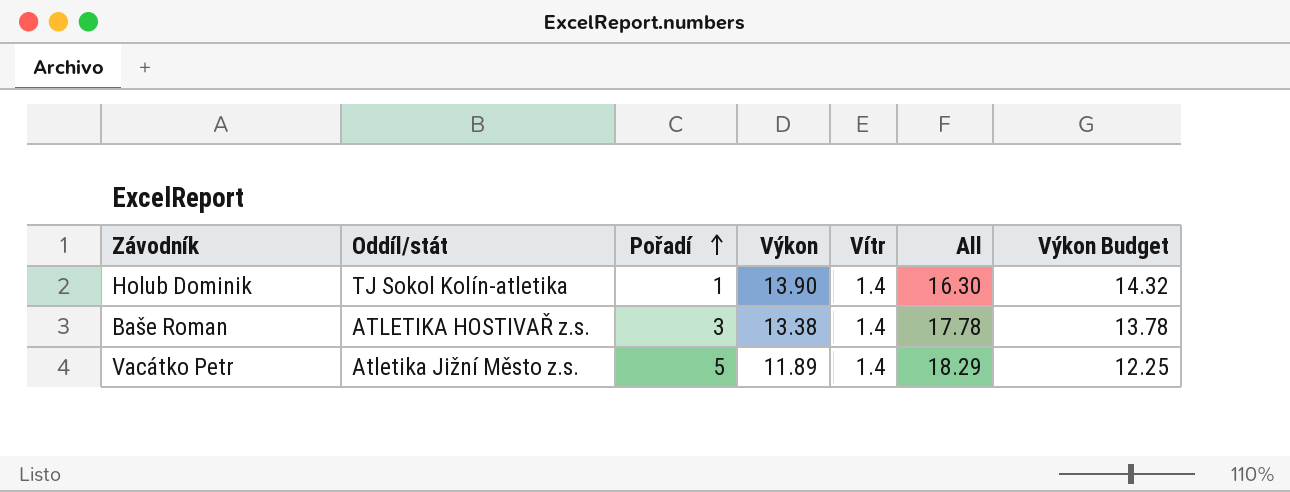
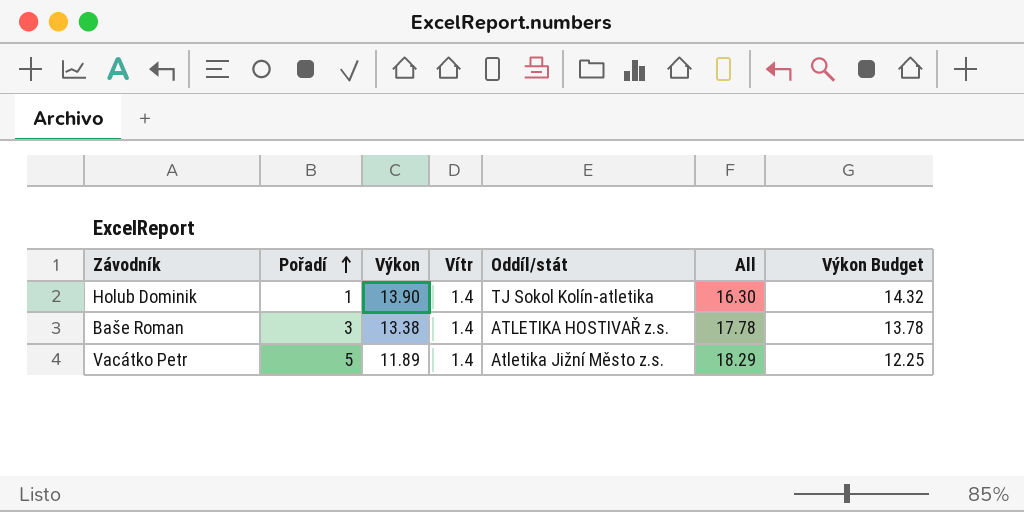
column Oddíl/stát | position: 2 -> 5

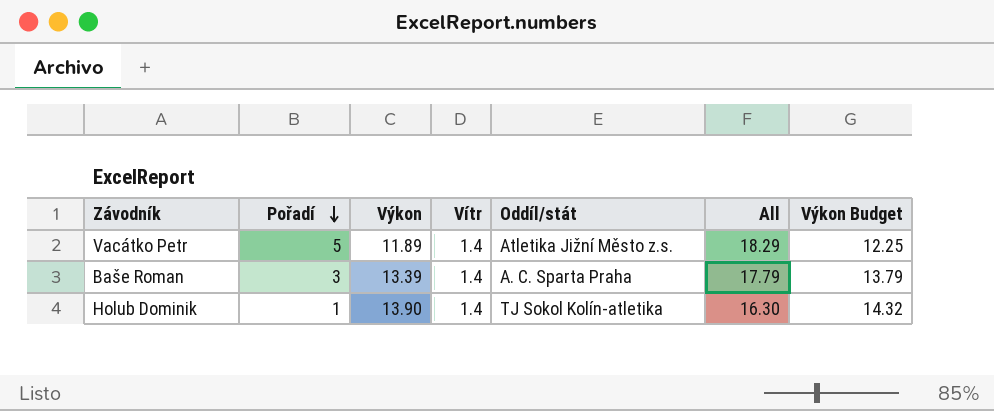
row order: Pořadí ascending -> Pořadí descending
Baše Roman | Výkon: 13.38 -> 13.39
Baše Roman | Oddíl/stát: ATLETIKA HOSTIVAŘ z.s. -> A. C. Sparta Praha
Baše Roman | All: 17.78 -> 17.79
Baše Roman | Výkon Budget: 13.78 -> 13.79

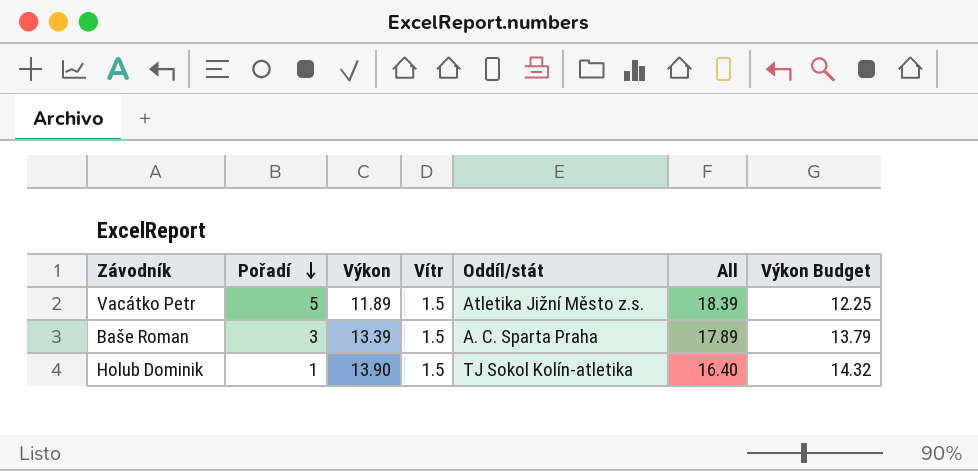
Vacátko Petr | Vítr: 1.4 -> 1.5
Vacátko Petr | All: 18.29 -> 18.39
Baše Roman | Vítr: 1.4 -> 1.5
Baše Roman | All: 17.79 -> 17.89
Holub Dominik | Vítr: 1.4 -> 1.5
Holub Dominik | All: 16.30 -> 16.40

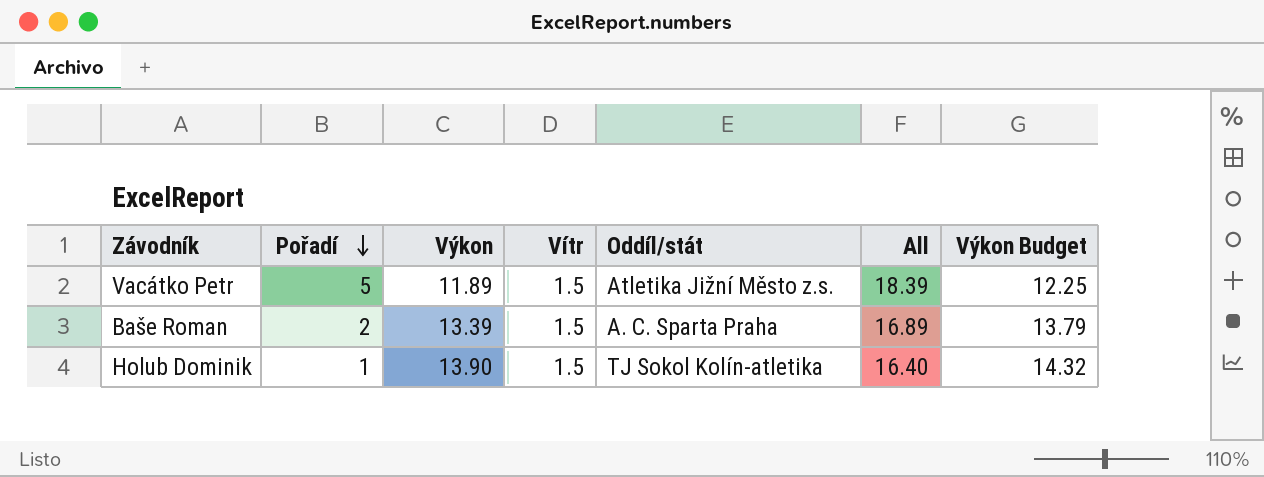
Baše Roman | Pořadí: 3 -> 2
Baše Roman | All: 17.89 -> 16.89

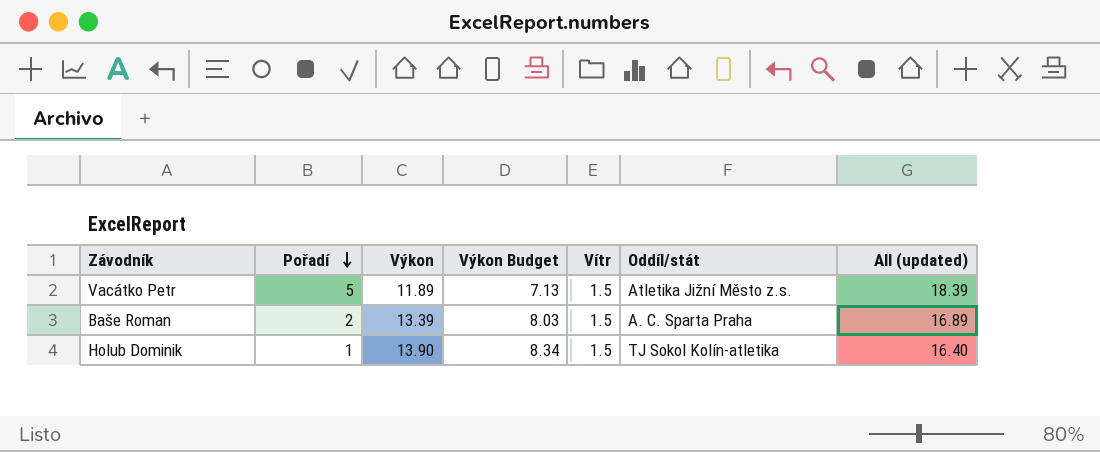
column Výkon Budget | formula: [Výkon] * 1.03 -> [Výkon] * 0.6
column Výkon Budget | position: 7 -> 4
column name: All -> All (updated)

